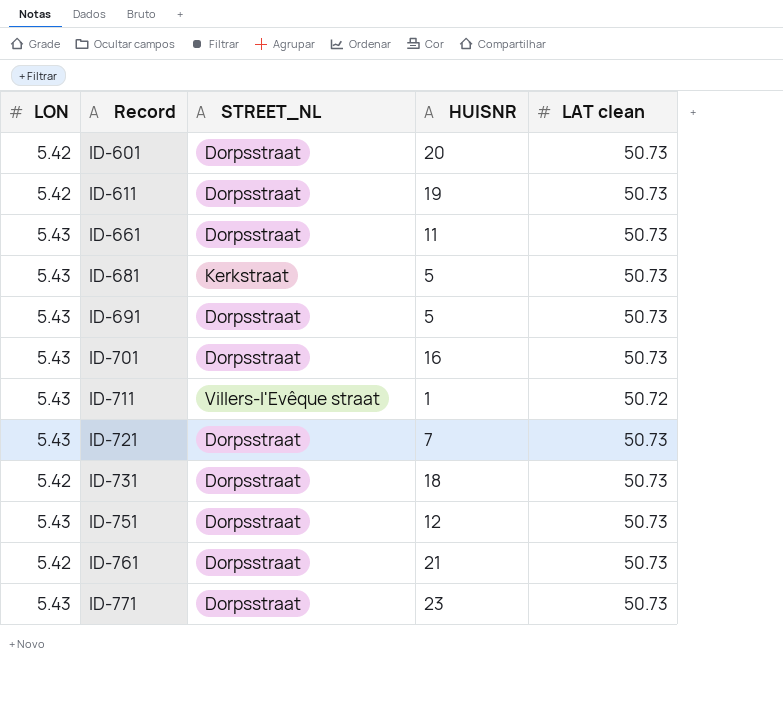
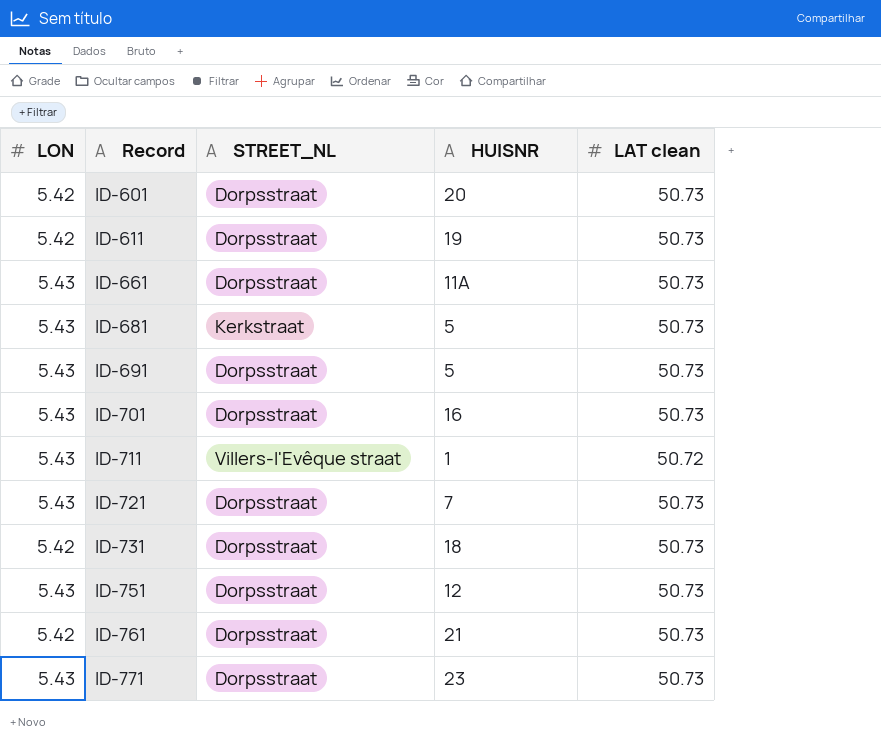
ID-661 | HUISNR: 11 -> 11A

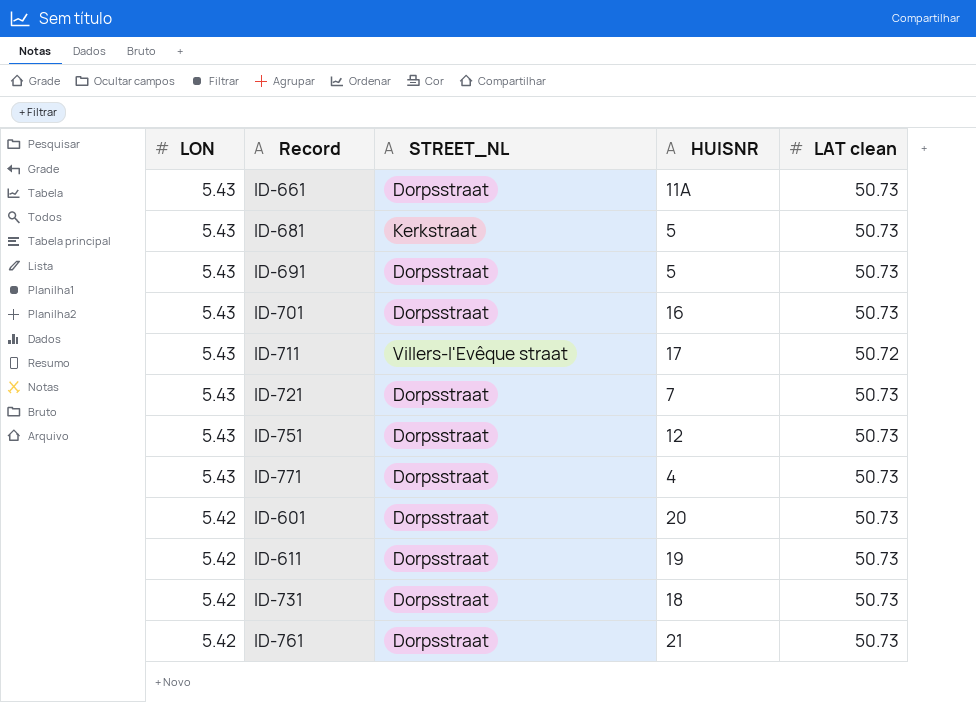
row order: Record ascending -> LON descending
ID-711 | HUISNR: 1 -> 17
ID-771 | HUISNR: 23 -> 4

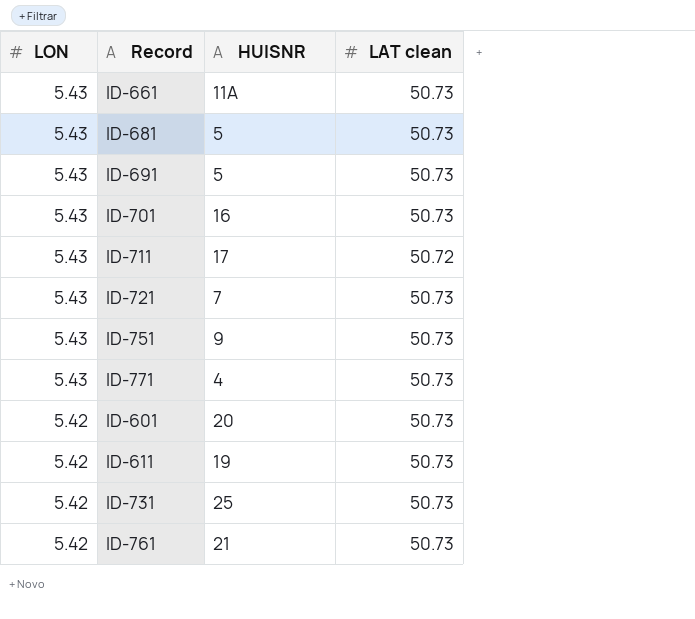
column STREET_NL | position: 3 -> none
ID-751 | HUISNR: 12 -> 9
ID-731 | HUISNR: 18 -> 25

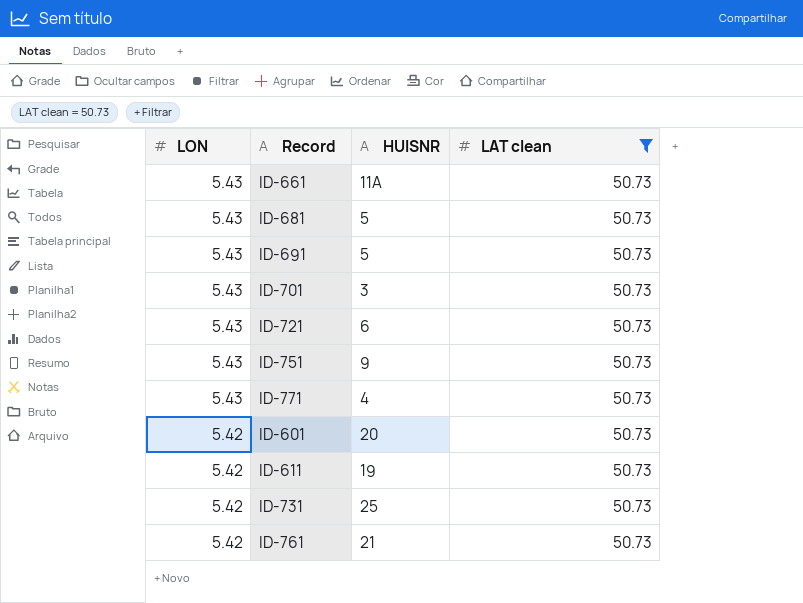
filter: none -> LAT clean = 50.73
ID-701 | HUISNR: 16 -> 3
ID-721 | HUISNR: 7 -> 6

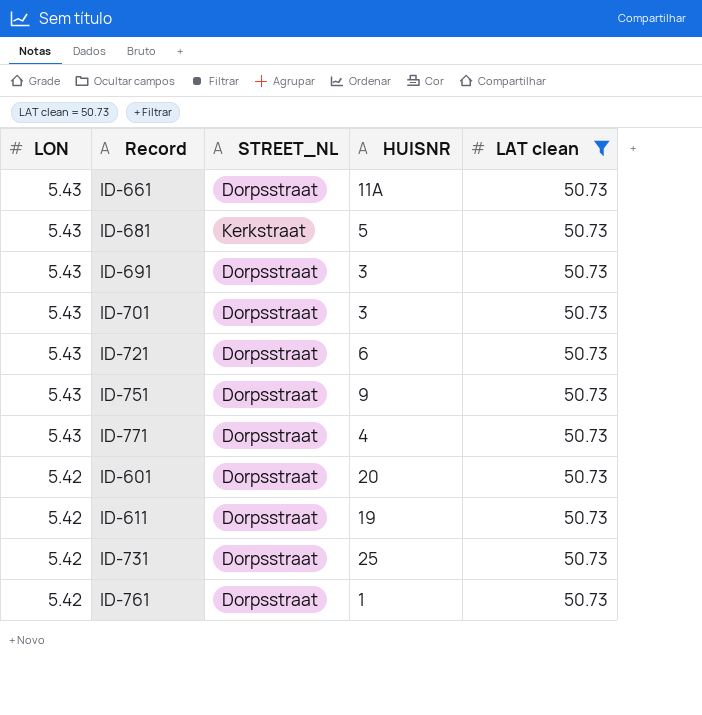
column STREET_NL | position: none -> 3
ID-691 | HUISNR: 5 -> 3
ID-761 | HUISNR: 21 -> 1

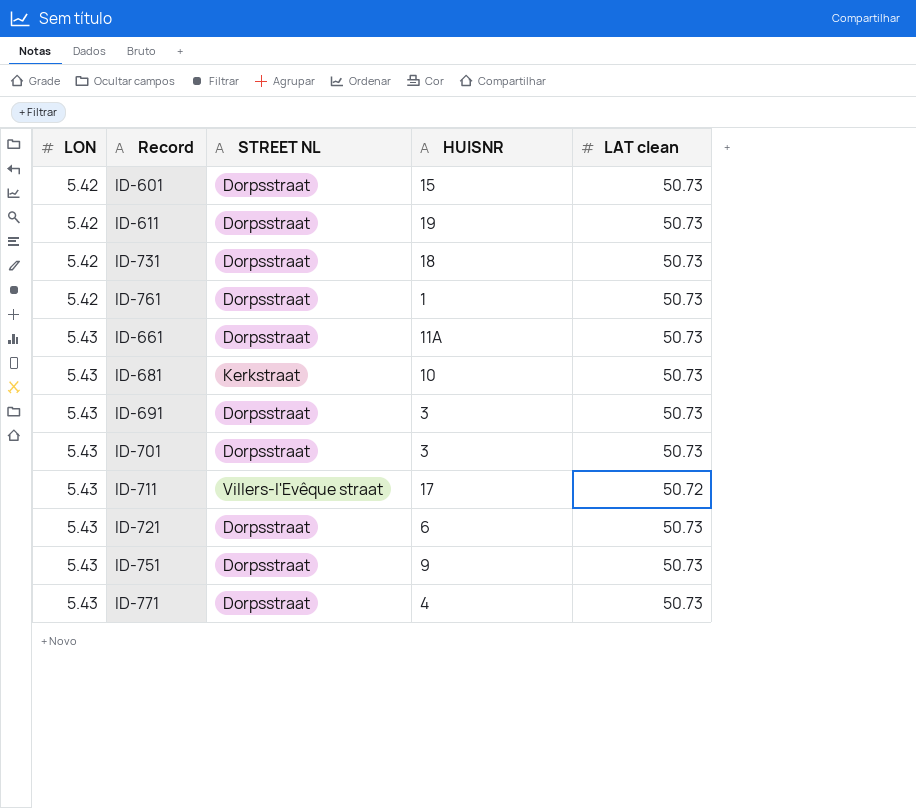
filter: LAT clean = 50.73 -> none
row order: LON descending -> LON ascending
column name: STREET_NL -> STREET NL
ID-601 | HUISNR: 20 -> 15
ID-731 | HUISNR: 25 -> 18
ID-681 | HUISNR: 5 -> 10

